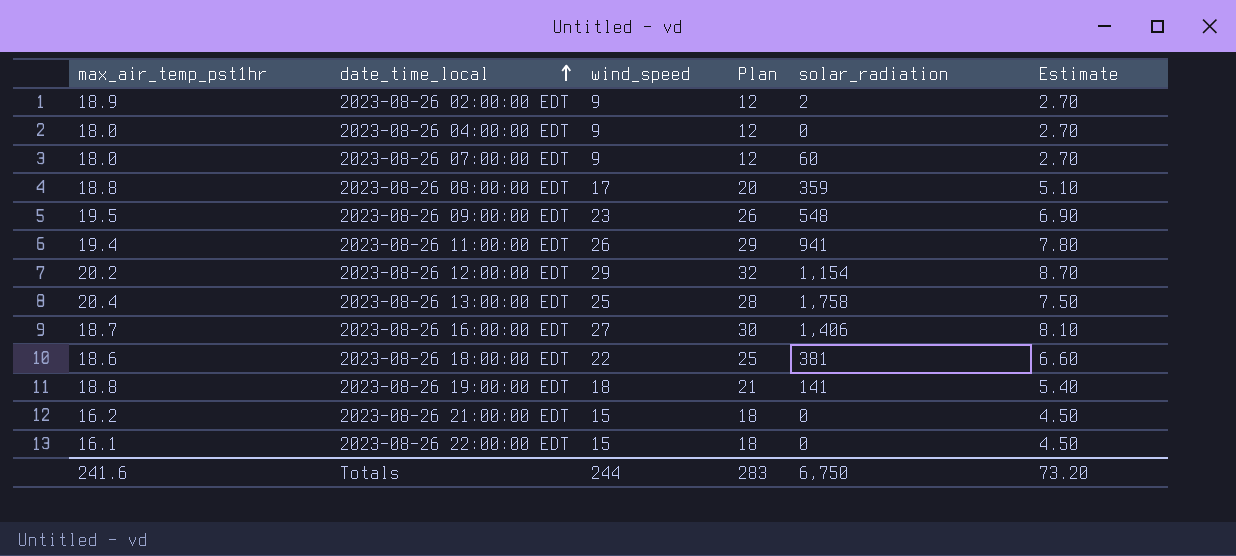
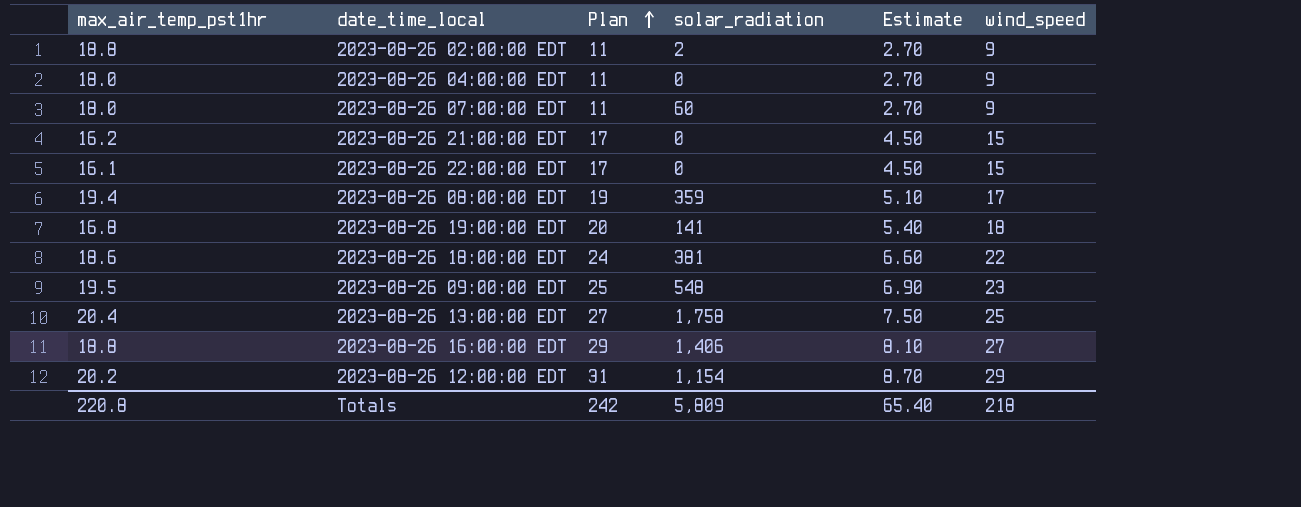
row order: date_time_local ascending -> Plan ascending
column Plan | formula: [wind_speed] + 3 -> [wind_speed] + 2
column wind_speed | position: 3 -> 6
row 2023-08-26 11:00:00 EDT: 19.4 | 26 | 29 | 941 | 7.80 -> none
2023-08-26 02:00:00 EDT | max_air_temp_pst1hr: 18.9 -> 18.8
2023-08-26 08:00:00 EDT | max_air_temp_pst1hr: 18.8 -> 19.4
2023-08-26 19:00:00 EDT | max_air_temp_pst1hr: 18.8 -> 16.8
2023-08-26 16:00:00 EDT | max_air_temp_pst1hr: 18.7 -> 18.8
Totals | max_air_temp_pst1hr: 241.6 -> 220.8
Totals | Plan: 283 -> 242
Totals | solar_radiation: 6,750 -> 5,809
Totals | Estimate: 73.20 -> 65.40
Totals | wind_speed: 244 -> 218

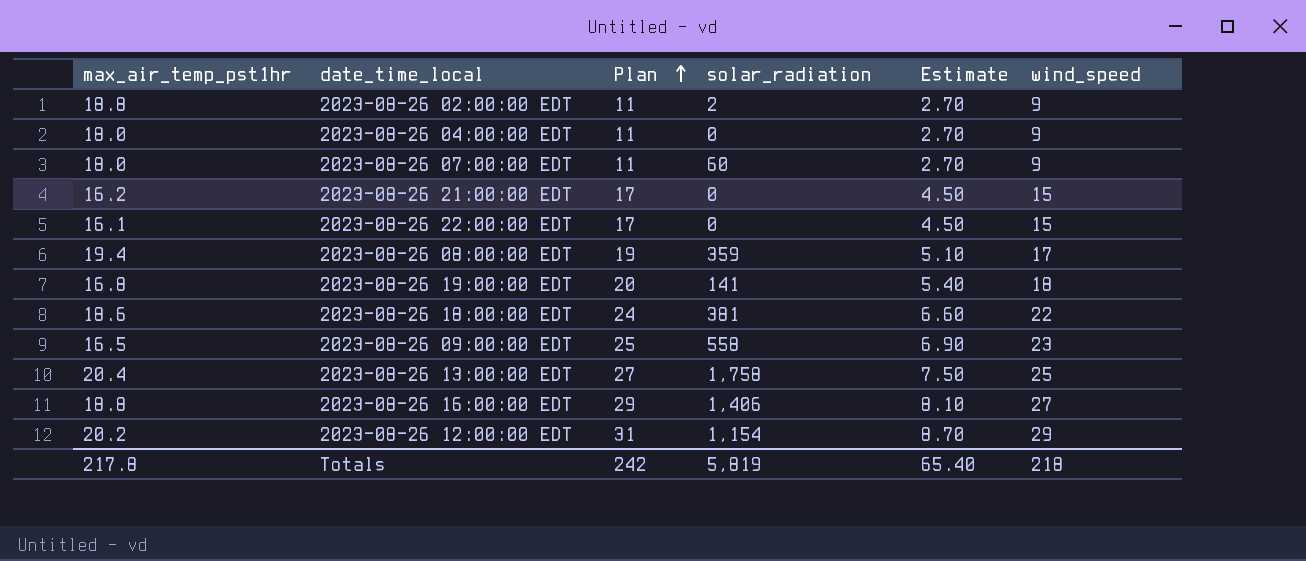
2023-08-26 09:00:00 EDT | max_air_temp_pst1hr: 19.5 -> 16.5
2023-08-26 09:00:00 EDT | solar_radiation: 548 -> 558
Totals | max_air_temp_pst1hr: 220.8 -> 217.8
Totals | solar_radiation: 5,809 -> 5,819

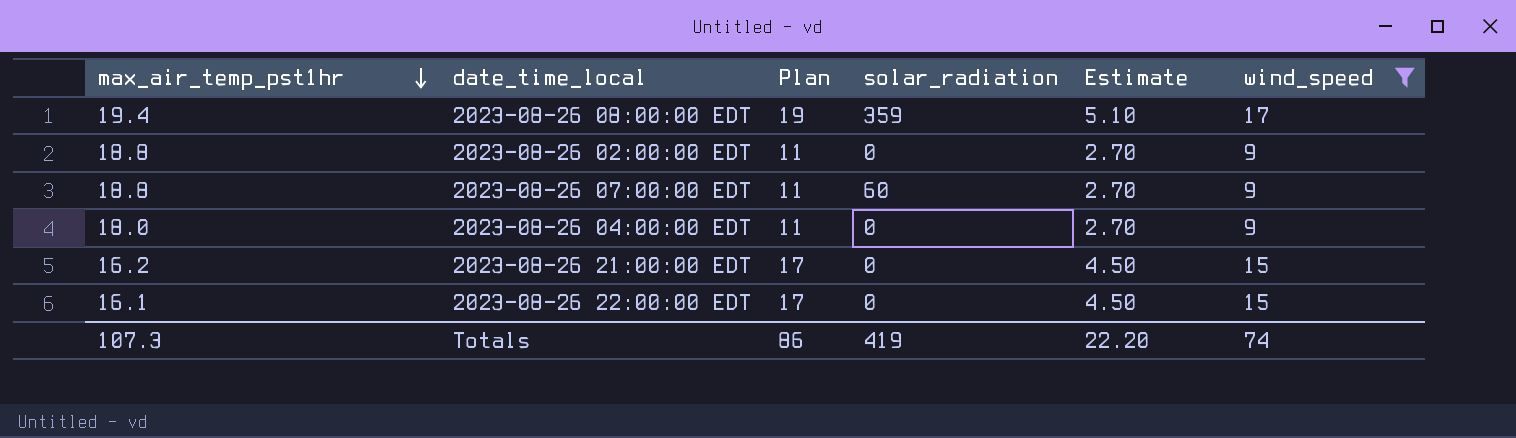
filter: none -> wind_speed <= 17
row order: Plan ascending -> max_air_temp_pst1hr descending
2023-08-26 02:00:00 EDT | solar_radiation: 2 -> 0
2023-08-26 07:00:00 EDT | max_air_temp_pst1hr: 18.0 -> 18.8
Totals | max_air_temp_pst1hr: 217.8 -> 107.3
Totals | Plan: 242 -> 86
Totals | solar_radiation: 5,819 -> 419
Totals | Estimate: 65.40 -> 22.20
Totals | wind_speed: 218 -> 74

